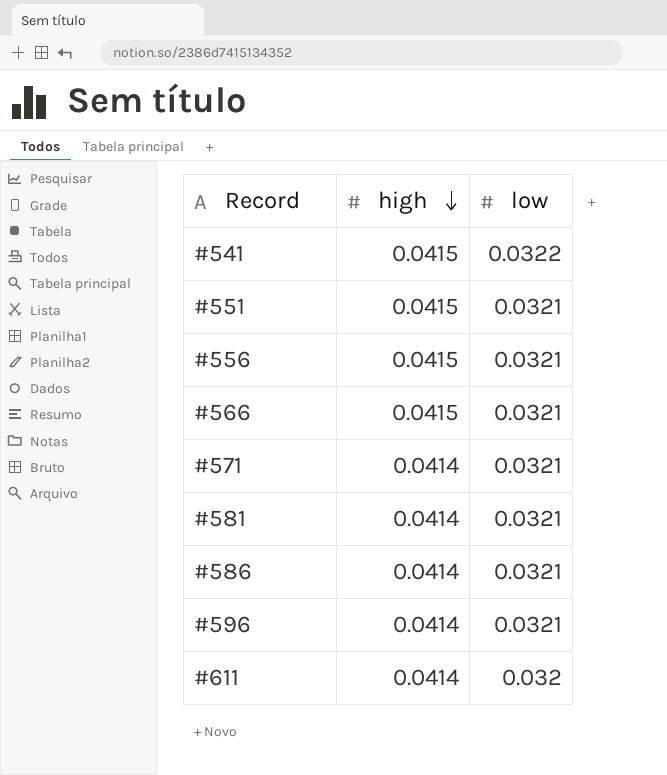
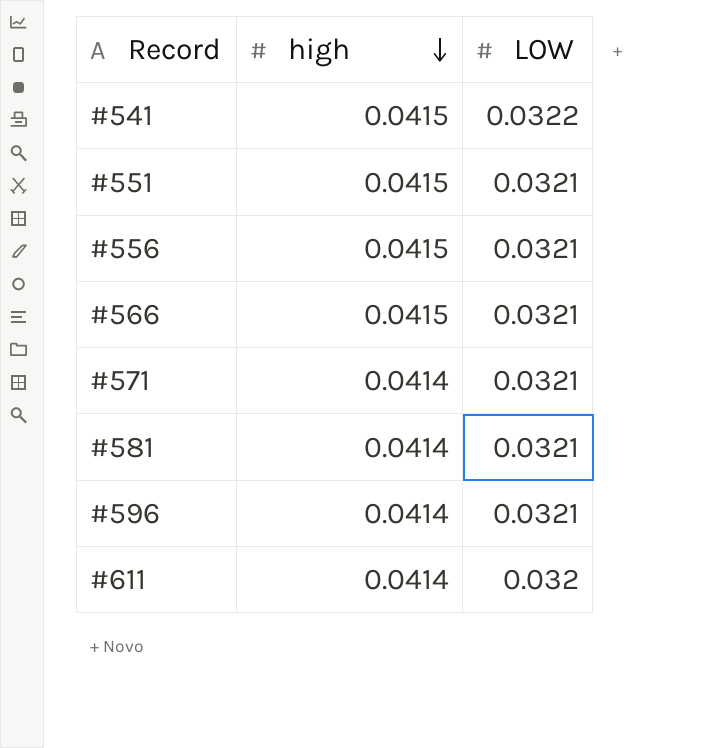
column name: low -> LOW
row #586: 0.0414 | 0.0321 -> none

